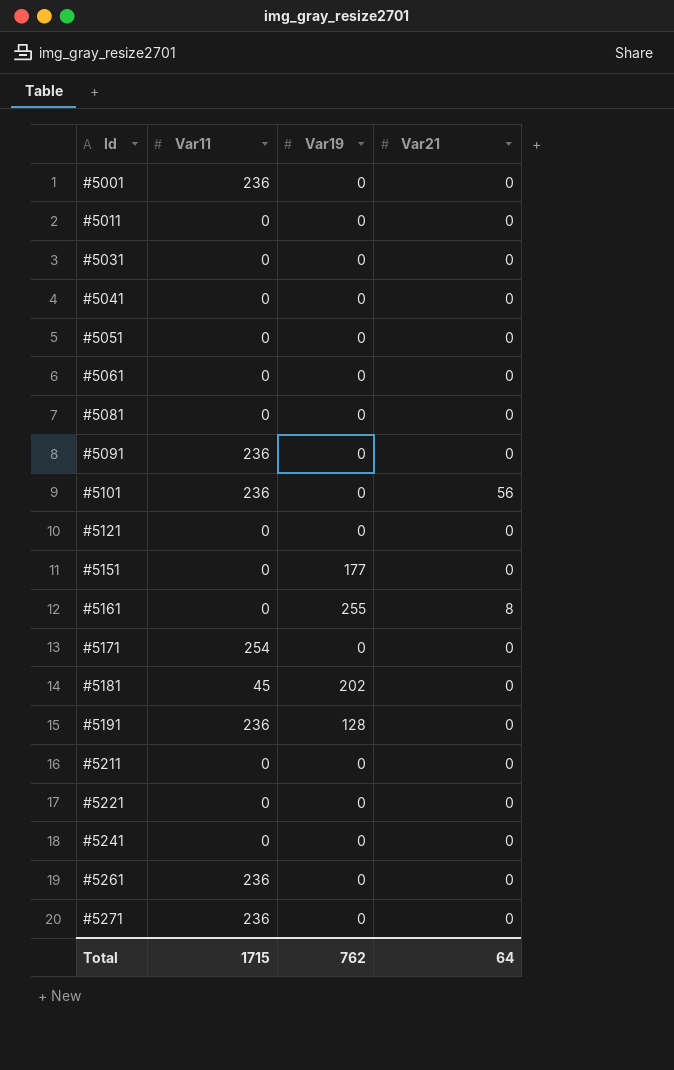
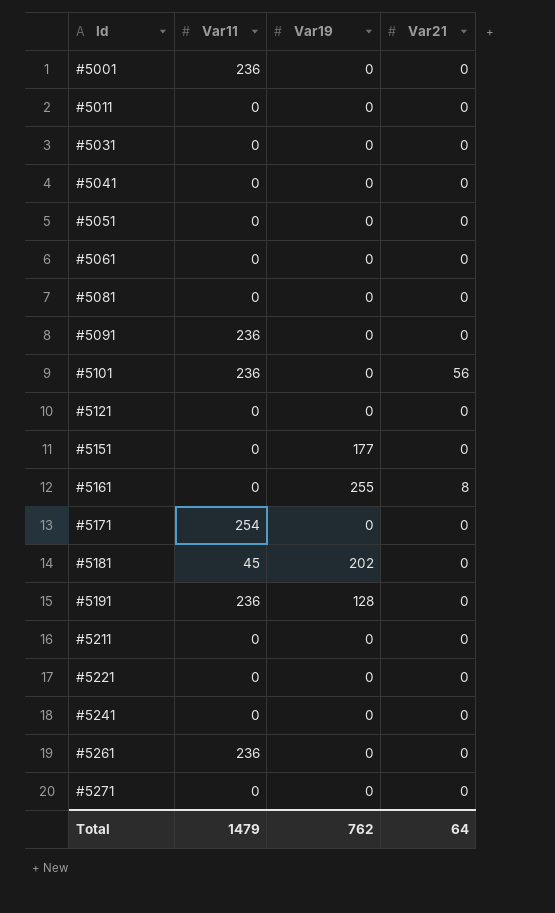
#5271 | Var11: 236 -> 0
Total | Var11: 1715 -> 1479

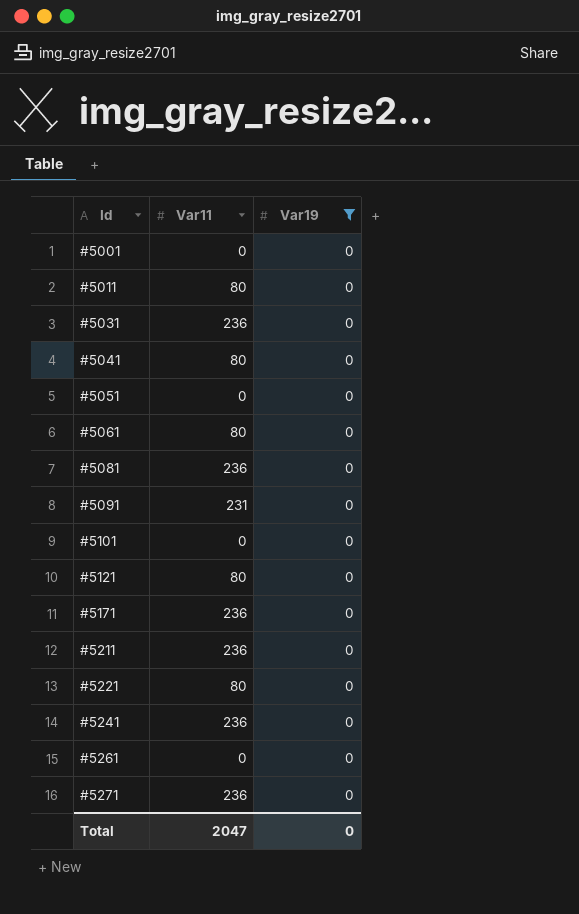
filter: none -> Var19 = 0
column Var21 | position: 4 -> none
#5001 | Var11: 236 -> 0
#5011 | Var11: 0 -> 80
#5031 | Var11: 0 -> 236
#5041 | Var11: 0 -> 80
#5061 | Var11: 0 -> 80
#5081 | Var11: 0 -> 236
#5091 | Var11: 236 -> 231
#5101 | Var11: 236 -> 0
#5121 | Var11: 0 -> 80
#5171 | Var11: 254 -> 236
#5211 | Var11: 0 -> 236
#5221 | Var11: 0 -> 80
#5241 | Var11: 0 -> 236
#5261 | Var11: 236 -> 0
#5271 | Var11: 0 -> 236
Total | Var11: 1479 -> 2047
Total | Var19: 762 -> 0

